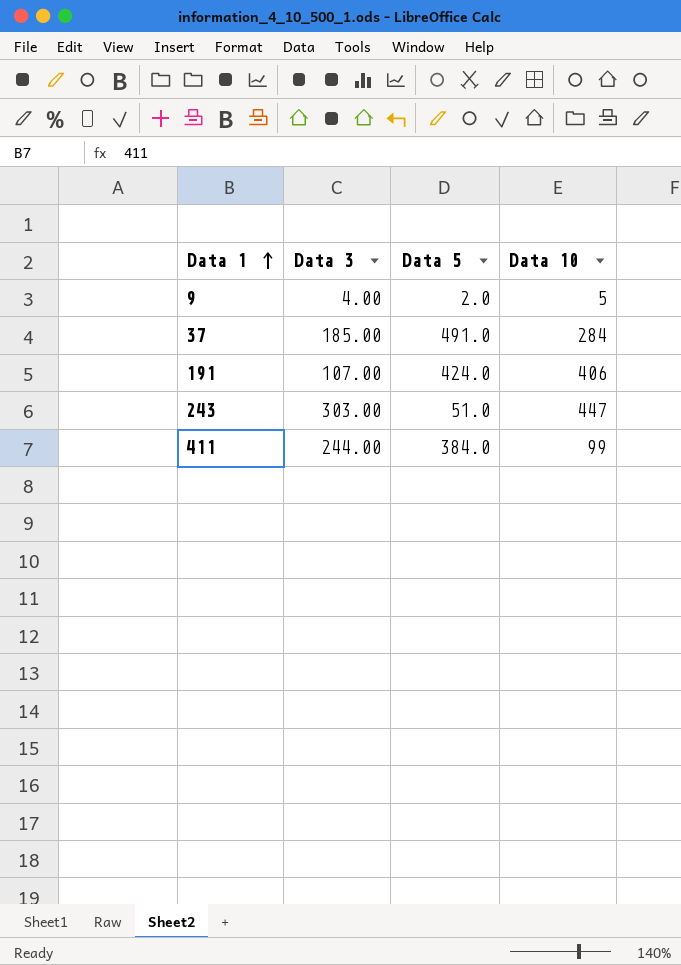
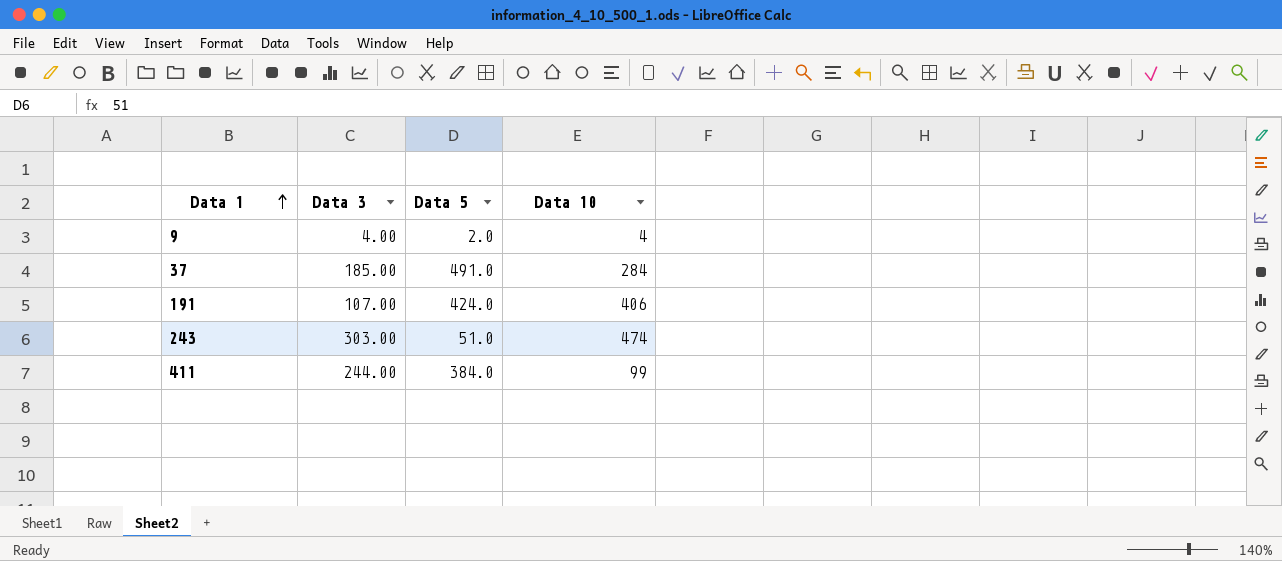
9 | Data 10: 5 -> 4
243 | Data 10: 447 -> 474

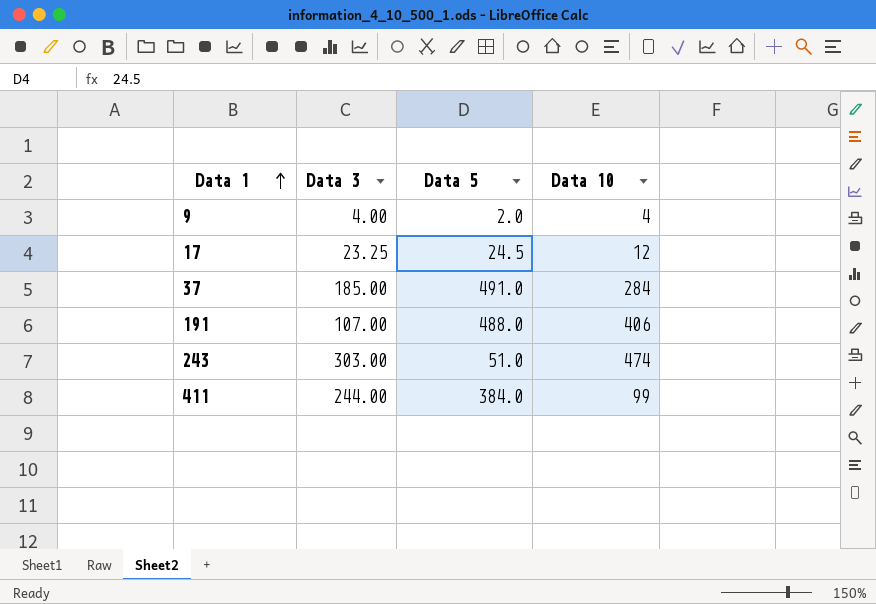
row 17: none -> 23.25 | 24.5 | 12
191 | Data 5: 424.0 -> 488.0

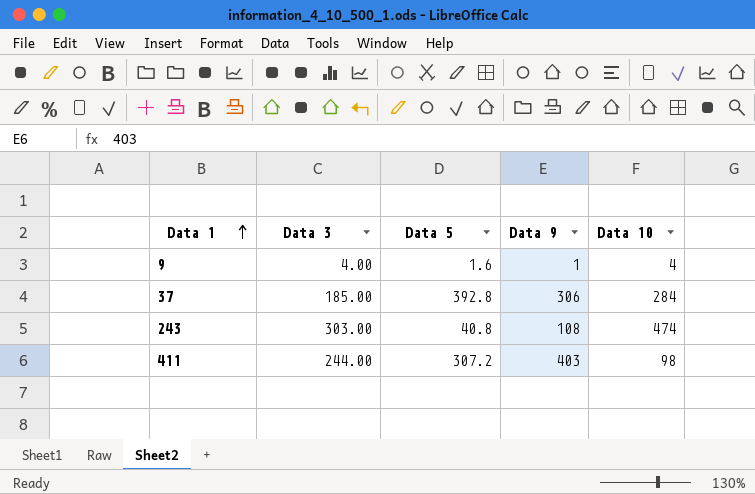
column Data 9 | position: none -> 4
row 17: 23.25 | 24.5 | 12 -> none
row 191: 107.00 | 488.0 | 406 -> none
9 | Data 5: 2.0 -> 1.6
37 | Data 5: 491.0 -> 392.8
243 | Data 5: 51.0 -> 40.8
411 | Data 5: 384.0 -> 307.2
411 | Data 10: 99 -> 98

